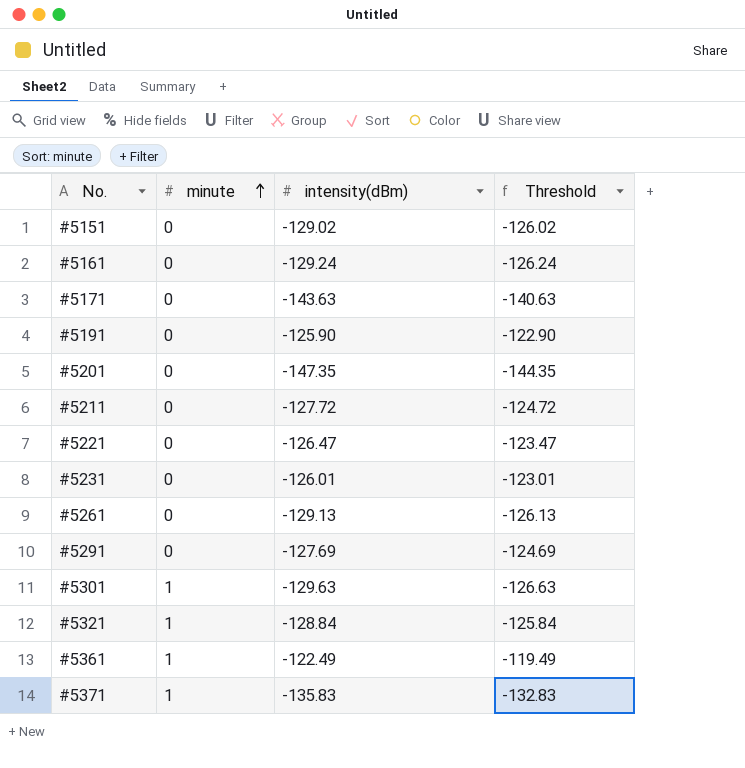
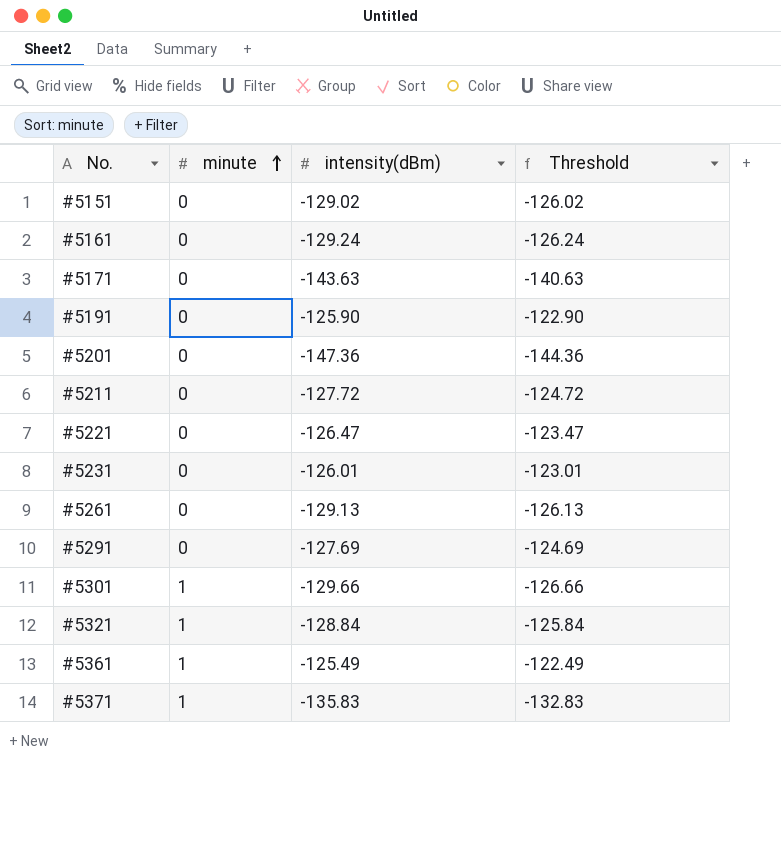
#5201 | intensity(dBm): -147.35 -> -147.36
#5201 | Threshold: -144.35 -> -144.36
#5301 | intensity(dBm): -129.63 -> -129.66
#5301 | Threshold: -126.63 -> -126.66
#5361 | intensity(dBm): -122.49 -> -125.49
#5361 | Threshold: -119.49 -> -122.49

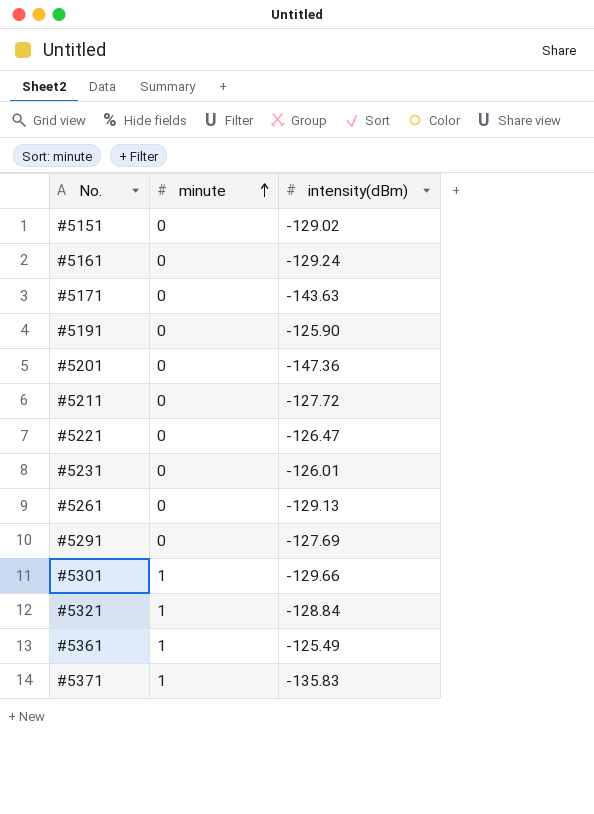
column Threshold | formula: [intensity(dBm)] + 3 -> none

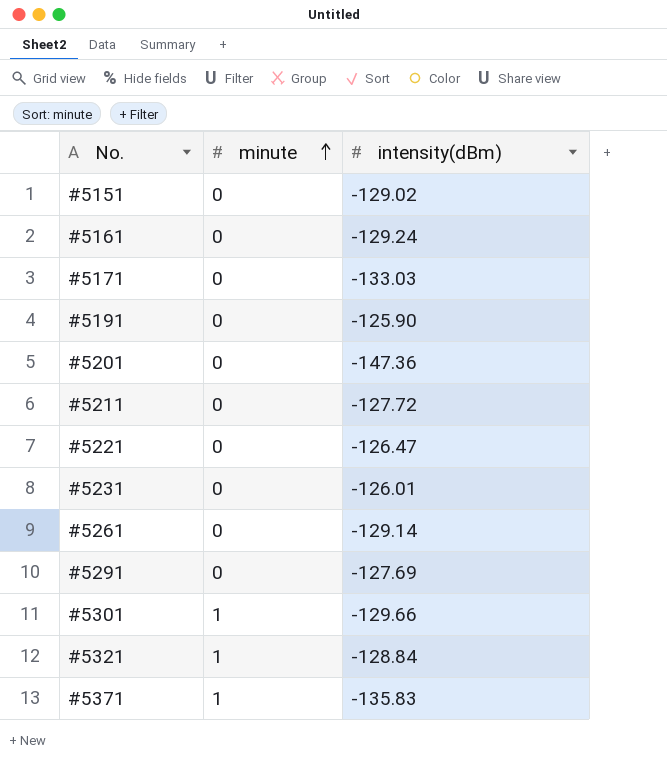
row #5361: 1 | -125.49 -> none
#5171 | intensity(dBm): -143.63 -> -133.03
#5261 | intensity(dBm): -129.13 -> -129.14

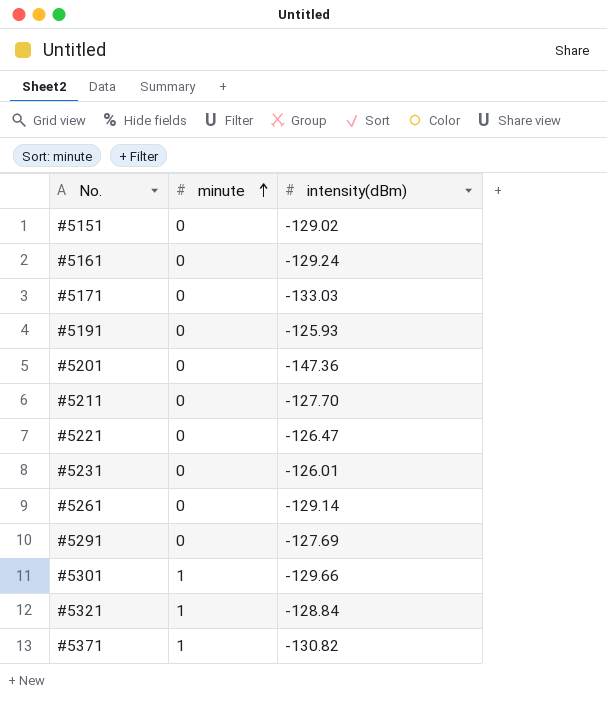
#5191 | intensity(dBm): -125.90 -> -125.93
#5211 | intensity(dBm): -127.72 -> -127.70
#5371 | intensity(dBm): -135.83 -> -130.82

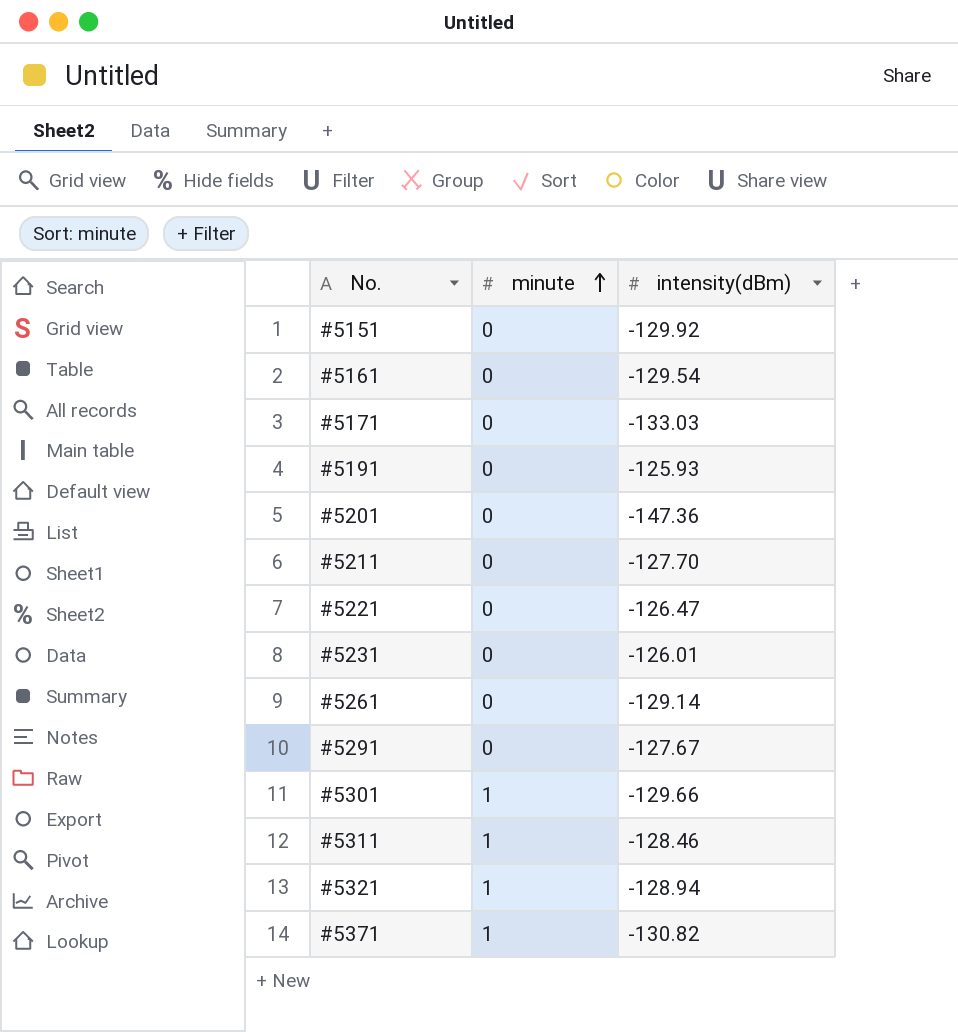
#5151 | intensity(dBm): -129.02 -> -129.92
#5161 | intensity(dBm): -129.24 -> -129.54
#5291 | intensity(dBm): -127.69 -> -127.67
row #5311: none -> 1 | -128.46
#5321 | intensity(dBm): -128.84 -> -128.94

